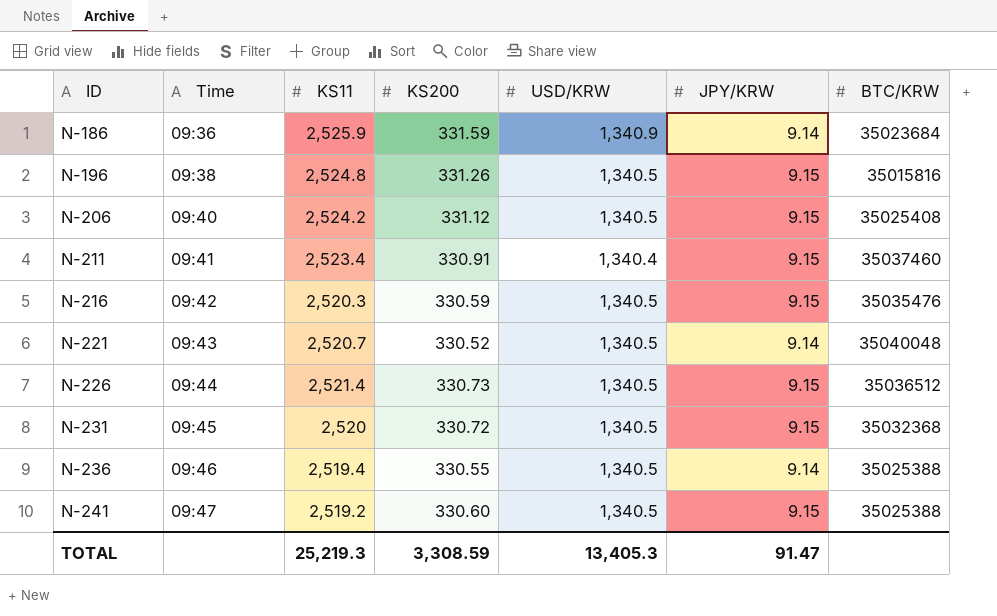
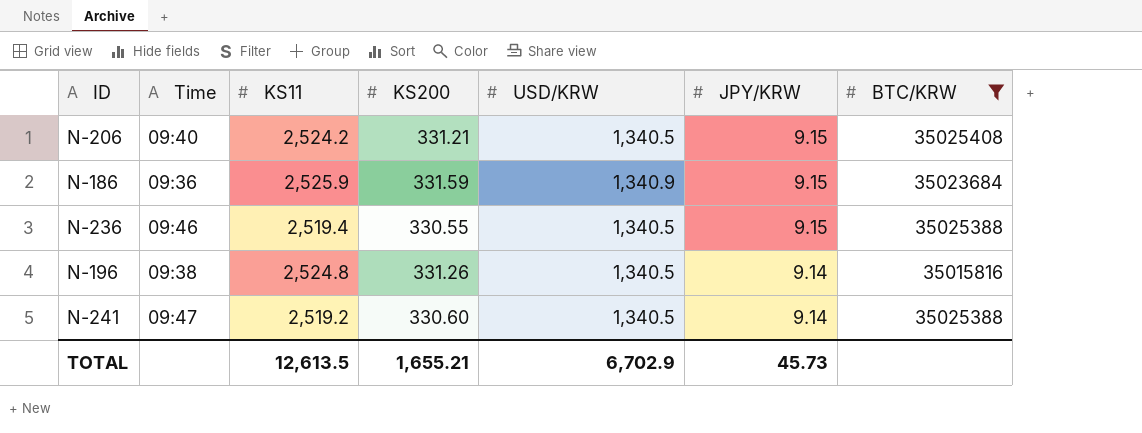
filter: none -> BTC/KRW <= 35025408
row order: ID ascending -> JPY/KRW descending
N-206 | KS200: 331.12 -> 331.21
N-186 | JPY/KRW: 9.14 -> 9.15
N-236 | JPY/KRW: 9.14 -> 9.15
N-196 | JPY/KRW: 9.15 -> 9.14
N-241 | JPY/KRW: 9.15 -> 9.14
TOTAL | KS11: 25,219.3 -> 12,613.5
TOTAL | KS200: 3,308.59 -> 1,655.21
TOTAL | USD/KRW: 13,405.3 -> 6,702.9
TOTAL | JPY/KRW: 91.47 -> 45.73

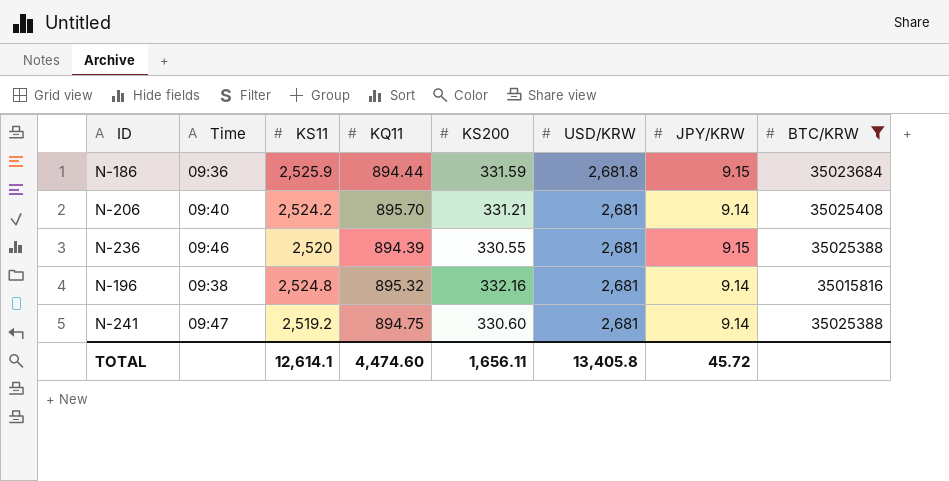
row order: JPY/KRW descending -> USD/KRW descending
column KQ11 | position: none -> 4
N-186 | USD/KRW: 1,340.9 -> 2,681.8
N-206 | USD/KRW: 1,340.5 -> 2,681
N-206 | JPY/KRW: 9.15 -> 9.14
N-236 | KS11: 2,519.4 -> 2,520
N-236 | USD/KRW: 1,340.5 -> 2,681
N-196 | KS200: 331.26 -> 332.16
N-196 | USD/KRW: 1,340.5 -> 2,681
N-241 | USD/KRW: 1,340.5 -> 2,681
TOTAL | KS11: 12,613.5 -> 12,614.1
TOTAL | KS200: 1,655.21 -> 1,656.11
TOTAL | USD/KRW: 6,702.9 -> 13,405.8
TOTAL | JPY/KRW: 45.73 -> 45.72

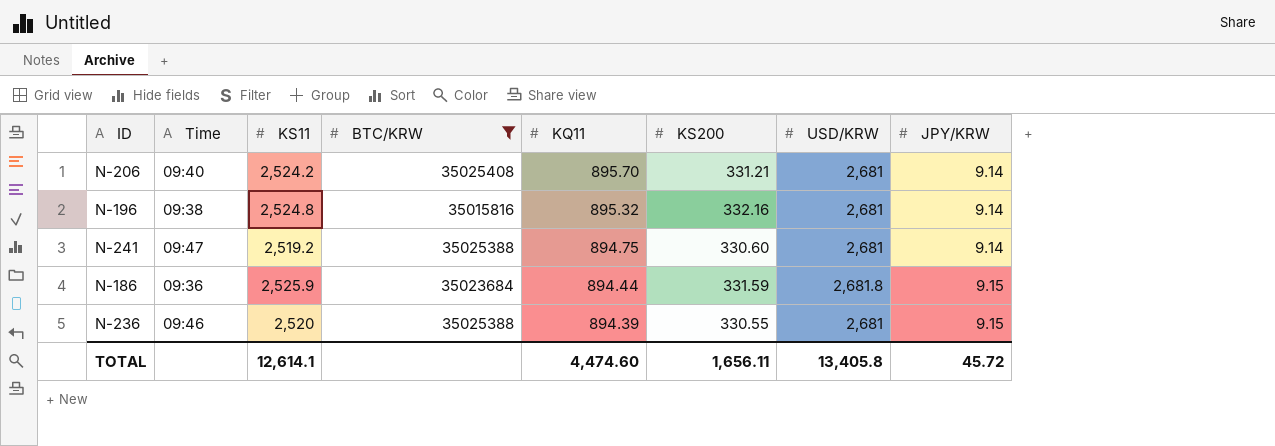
row order: USD/KRW descending -> KQ11 descending
column BTC/KRW | position: 8 -> 4

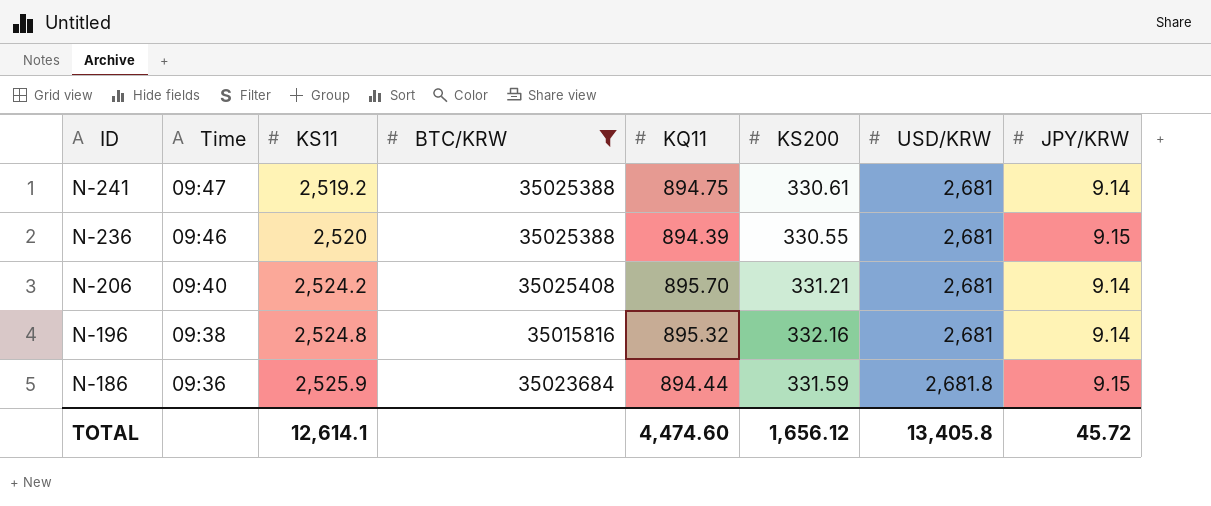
row order: KQ11 descending -> ID descending
N-241 | KS200: 330.60 -> 330.61
TOTAL | KS200: 1,656.11 -> 1,656.12

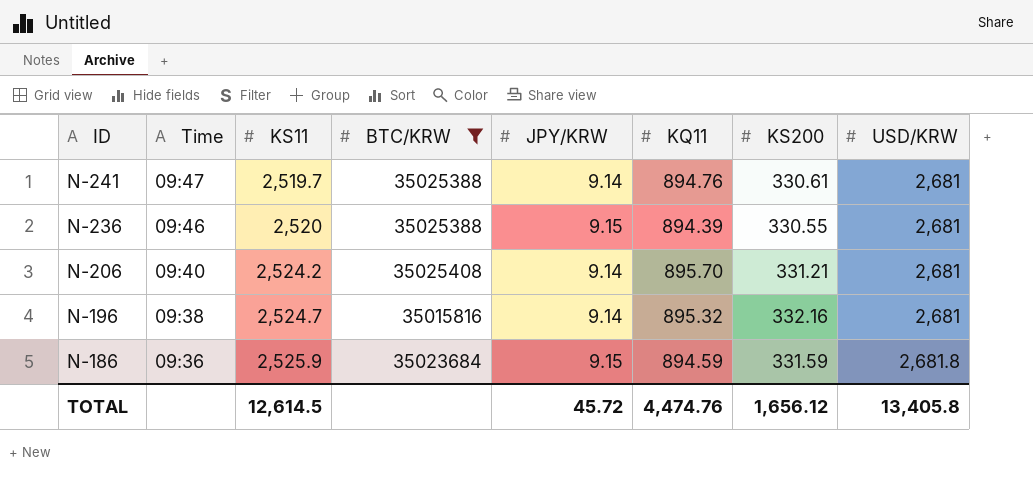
column JPY/KRW | position: 8 -> 5
N-241 | KS11: 2,519.2 -> 2,519.7
N-241 | KQ11: 894.75 -> 894.76
N-196 | KS11: 2,524.8 -> 2,524.7
N-186 | KQ11: 894.44 -> 894.59
TOTAL | KS11: 12,614.1 -> 12,614.5
TOTAL | KQ11: 4,474.60 -> 4,474.76

